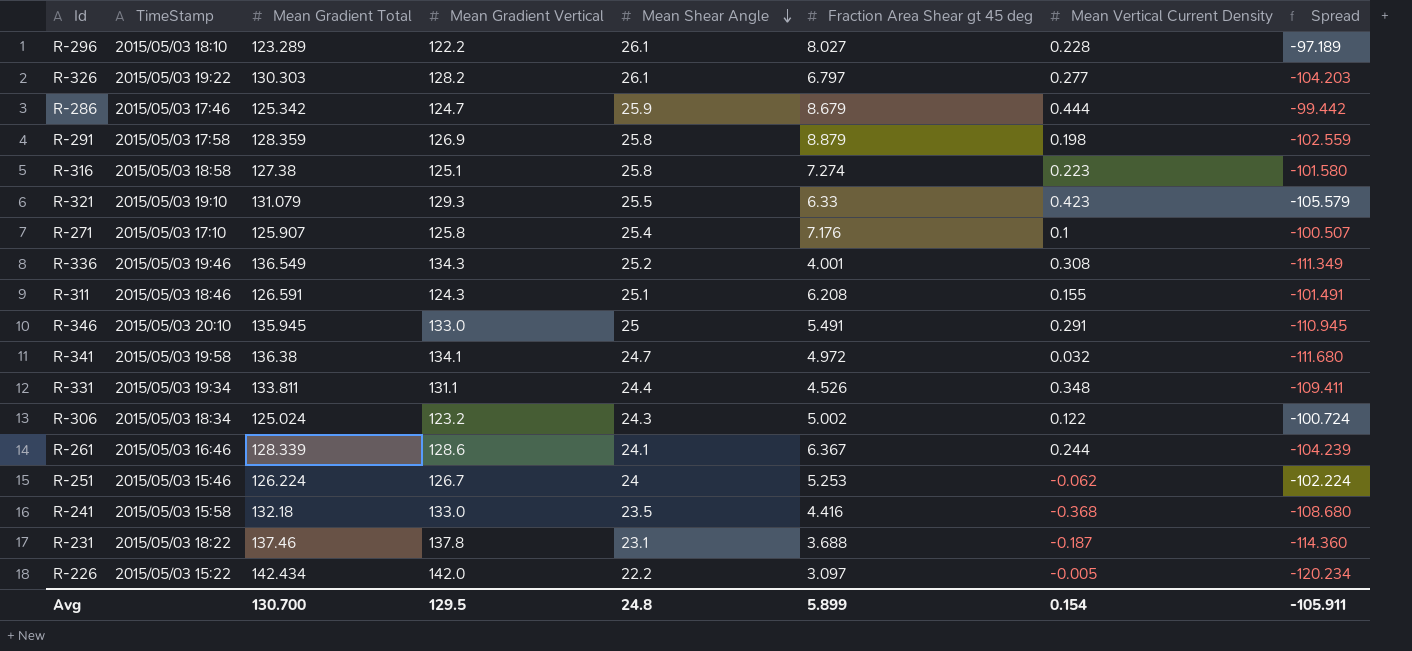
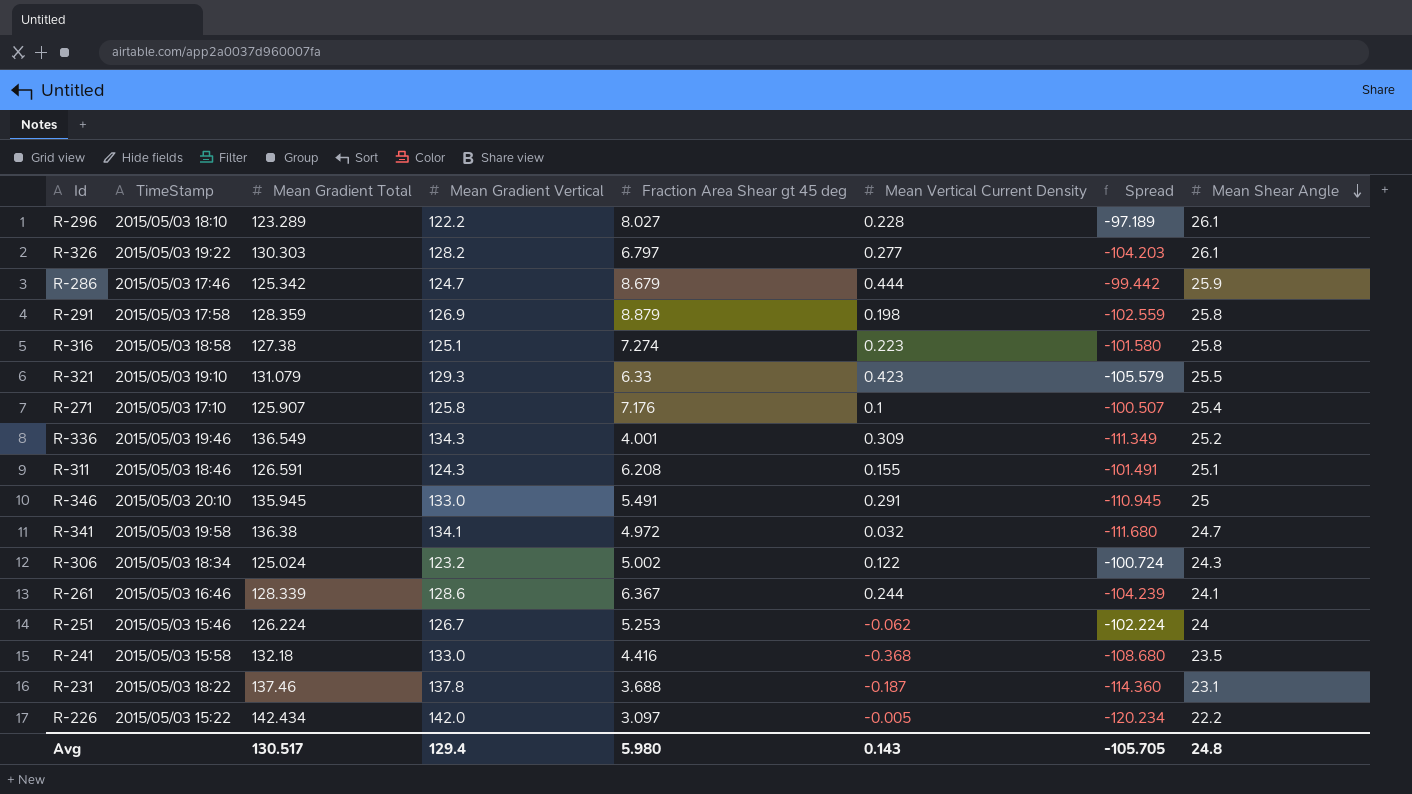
column Mean Shear Angle | position: 5 -> 8
row R-331: 2015/05/03 19:34 | 133.811 | 131.1 | 24.4 | 4.526 | 0.348 | -109.411 -> none
R-336 | Mean Vertical Current Density: 0.308 -> 0.309
Avg | Mean Gradient Total: 130.700 -> 130.517
Avg | Mean Gradient Vertical: 129.5 -> 129.4
Avg | Fraction Area Shear gt 45 deg: 5.899 -> 5.980
Avg | Mean Vertical Current Density: 0.154 -> 0.143
Avg | Spread: -105.911 -> -105.705

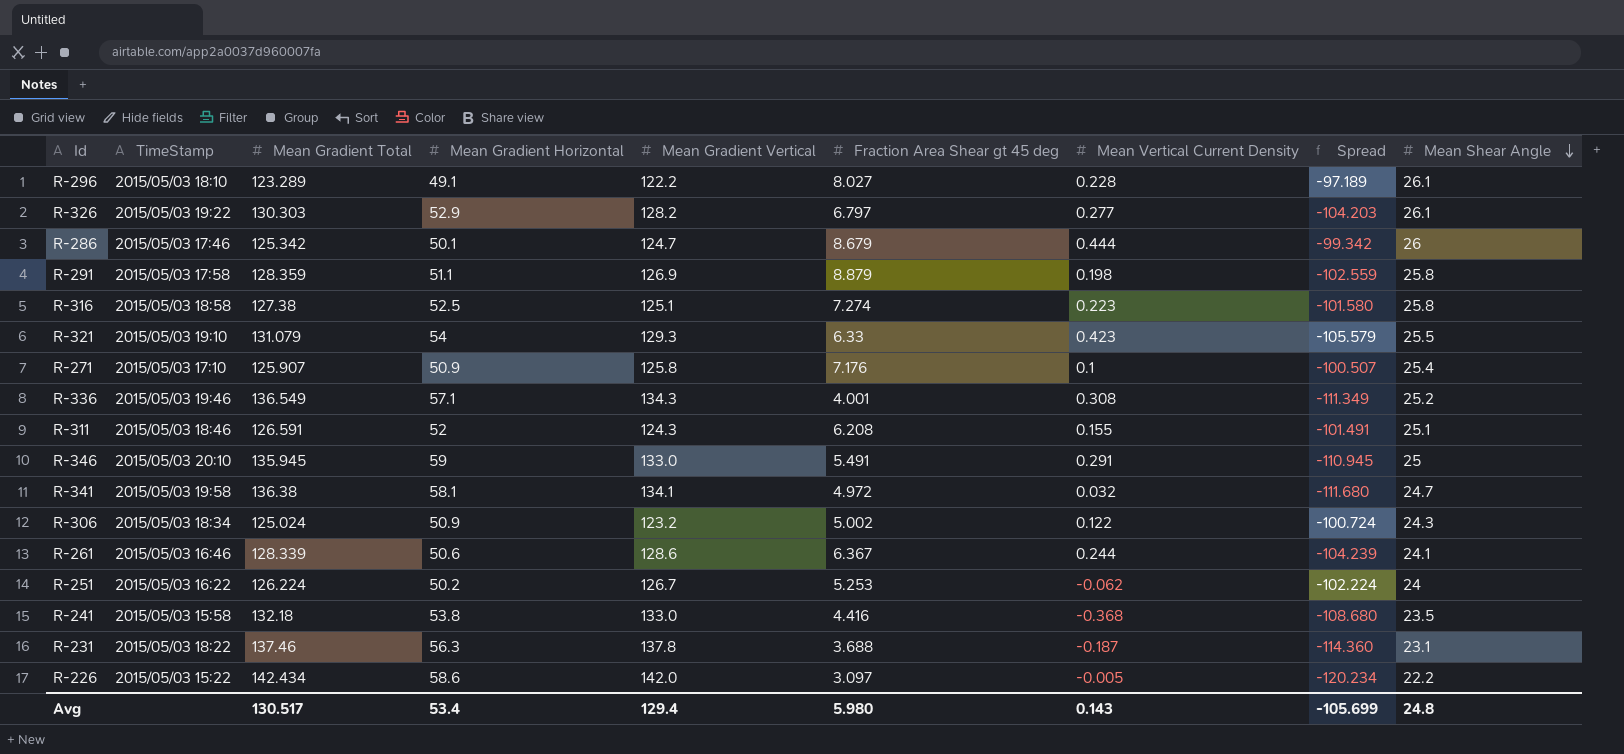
column Mean Gradient Horizontal | position: none -> 4
R-286 | Spread: -99.442 -> -99.342
R-286 | Mean Shear Angle: 25.9 -> 26
R-336 | Mean Vertical Current Density: 0.309 -> 0.308
R-251 | TimeStamp: 2015/05/03 15:46 -> 2015/05/03 16:22
Avg | Spread: -105.705 -> -105.699

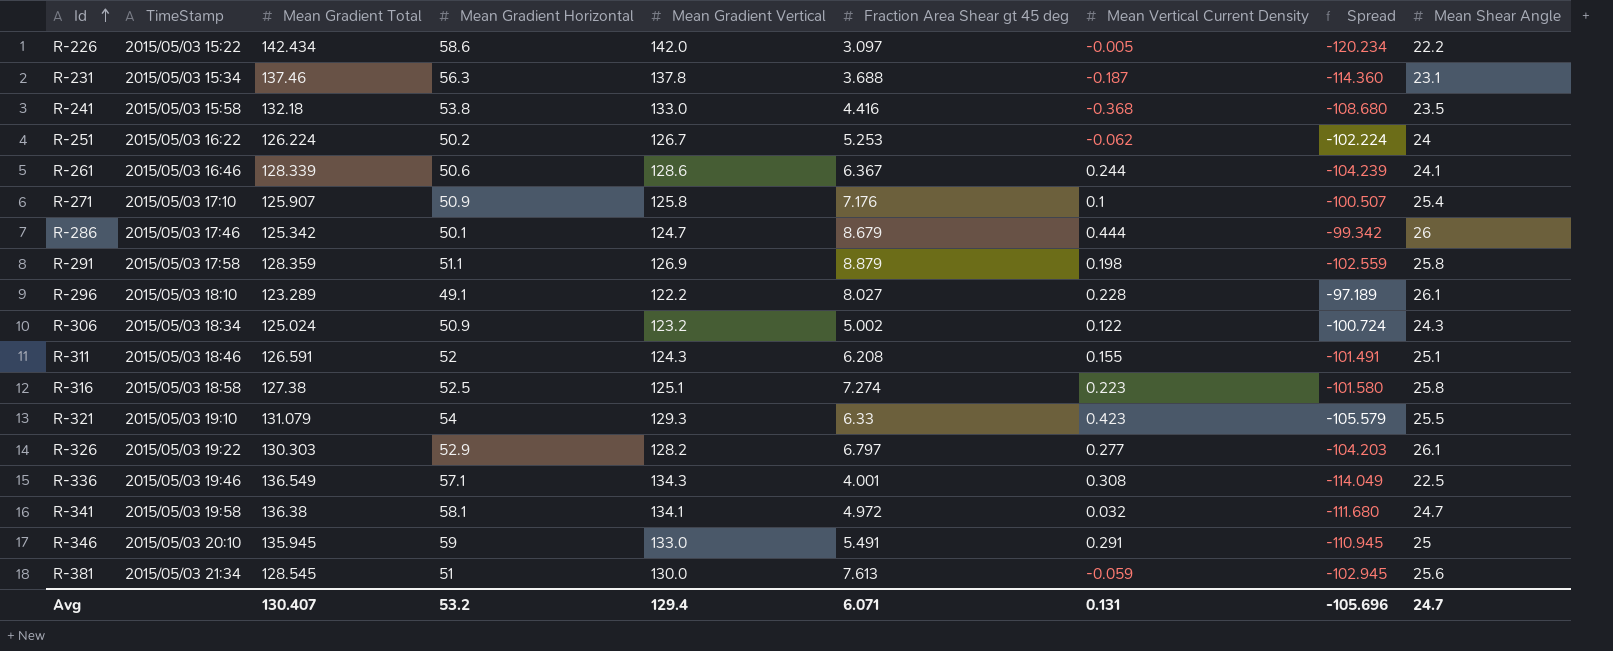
row order: Mean Shear Angle descending -> Id ascending
R-231 | TimeStamp: 2015/05/03 18:22 -> 2015/05/03 15:34
R-336 | Spread: -111.349 -> -114.049
R-336 | Mean Shear Angle: 25.2 -> 22.5
row R-381: none -> 2015/05/03 21:34 | 128.545 | 51 | 130.0 | 7.613 | -0.059 | -102.945 | 25.6
Avg | Mean Gradient Total: 130.517 -> 130.407
Avg | Mean Gradient Horizontal: 53.4 -> 53.2
Avg | Fraction Area Shear gt 45 deg: 5.980 -> 6.071
Avg | Mean Vertical Current Density: 0.143 -> 0.131
Avg | Spread: -105.699 -> -105.696
Avg | Mean Shear Angle: 24.8 -> 24.7

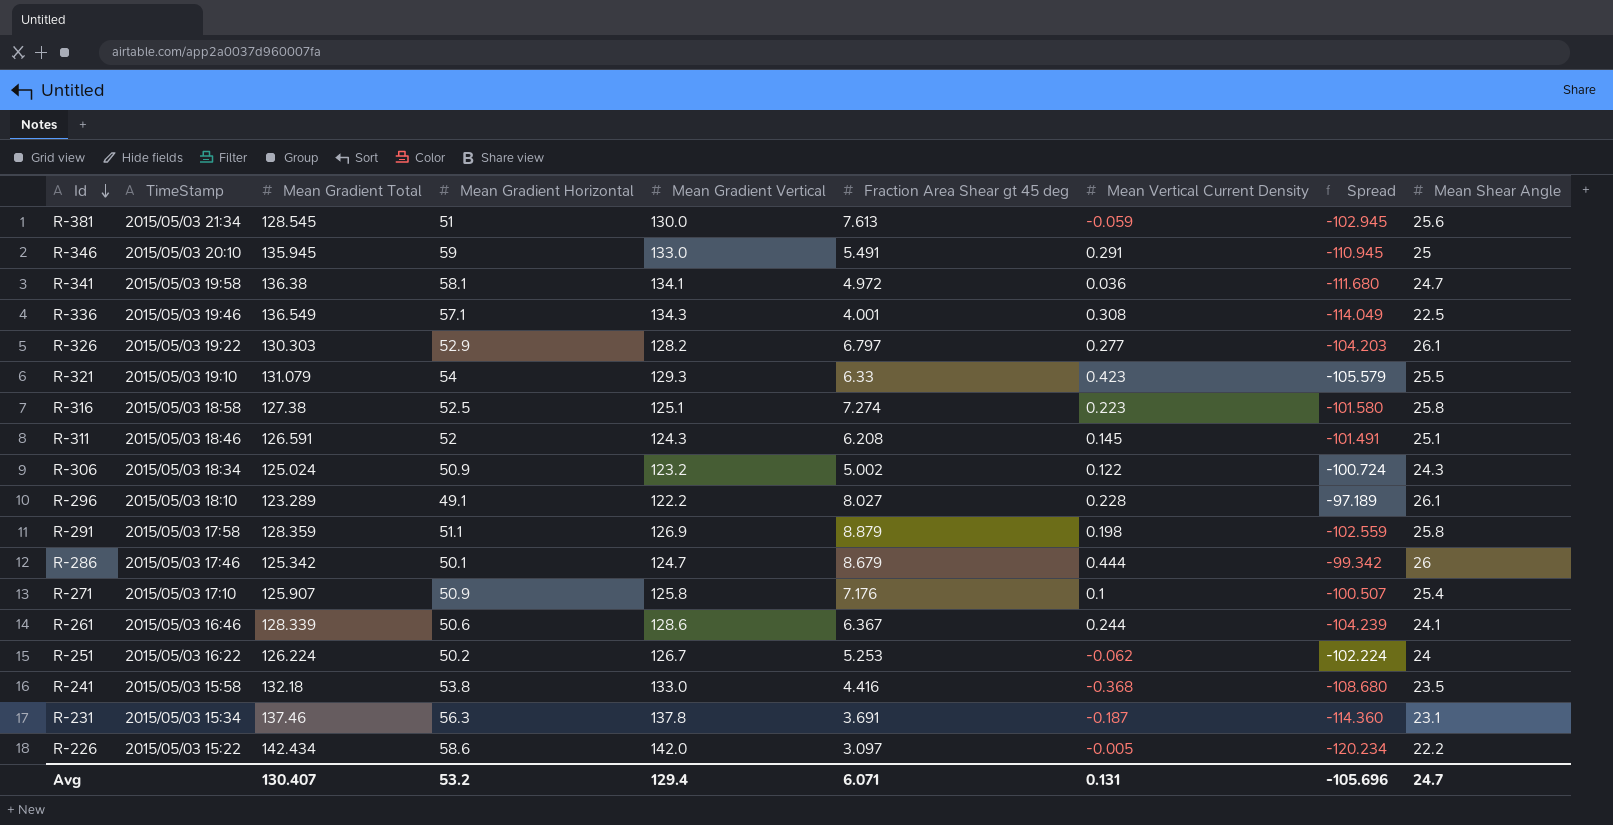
row order: Id ascending -> Id descending
R-341 | Mean Vertical Current Density: 0.032 -> 0.036
R-311 | Mean Vertical Current Density: 0.155 -> 0.145
R-231 | Fraction Area Shear gt 45 deg: 3.688 -> 3.691

